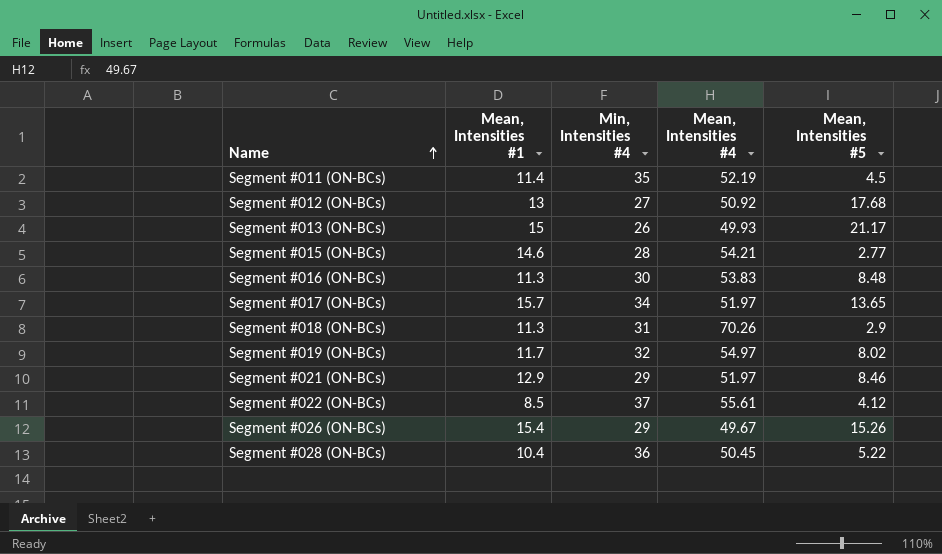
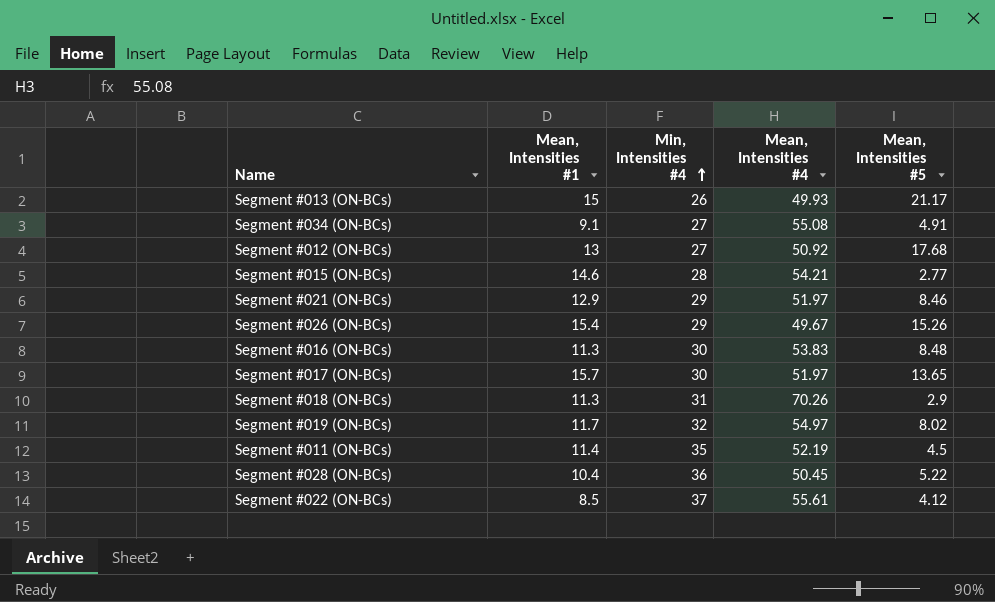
row order: Name ascending -> Min, Intensities #4 ascending
row Segment #034 (ON-BCs): none -> 9.1 | 27 | 55.08 | 4.91
Segment #017 (ON-BCs) | Min, Intensities #4: 34 -> 30

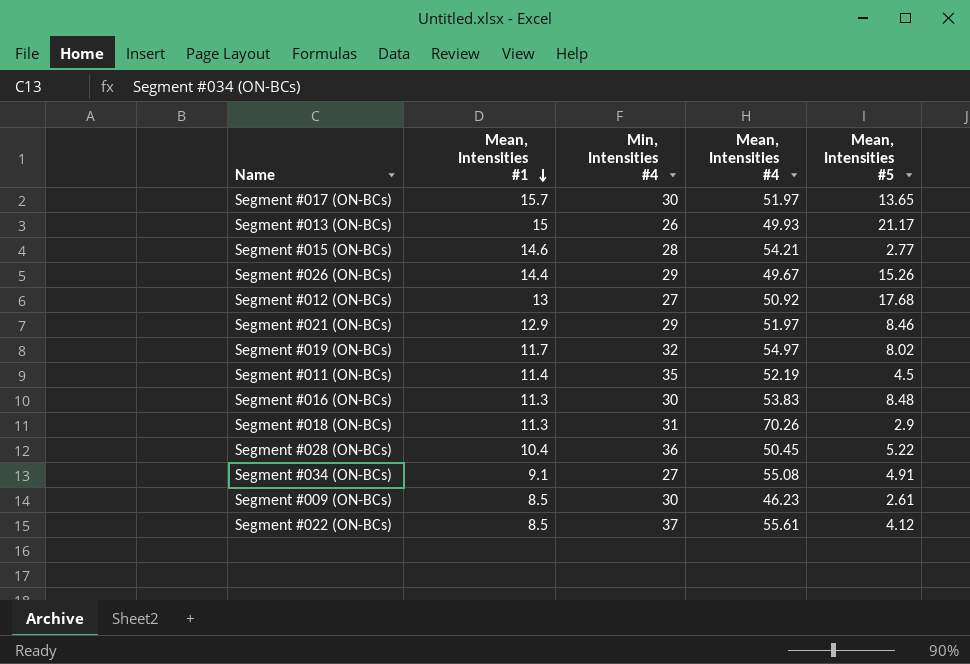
row order: Min, Intensities #4 ascending -> Mean, Intensities #1 descending
Segment #026 (ON-BCs) | Mean, Intensities #1: 15.4 -> 14.4
row Segment #009 (ON-BCs): none -> 8.5 | 30 | 46.23 | 2.61

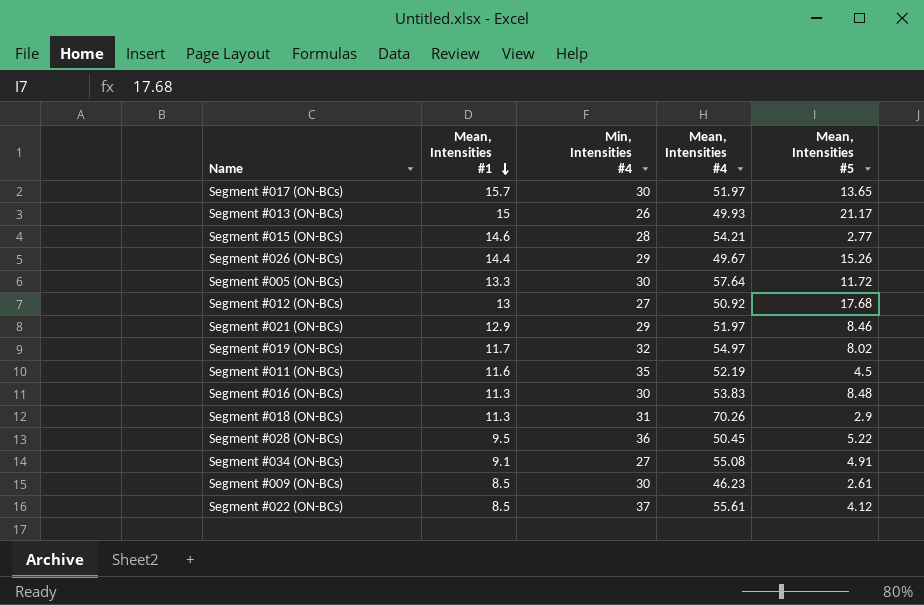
row Segment #005 (ON-BCs): none -> 13.3 | 30 | 57.64 | 11.72
Segment #011 (ON-BCs) | Mean, Intensities #1: 11.4 -> 11.6
Segment #028 (ON-BCs) | Mean, Intensities #1: 10.4 -> 9.5

